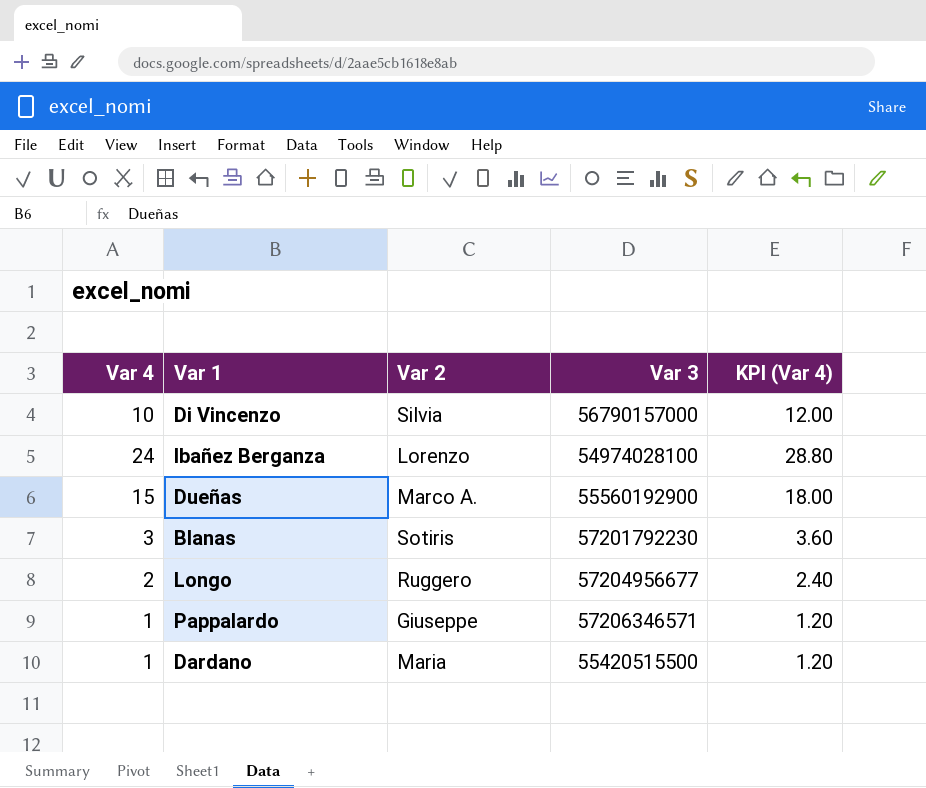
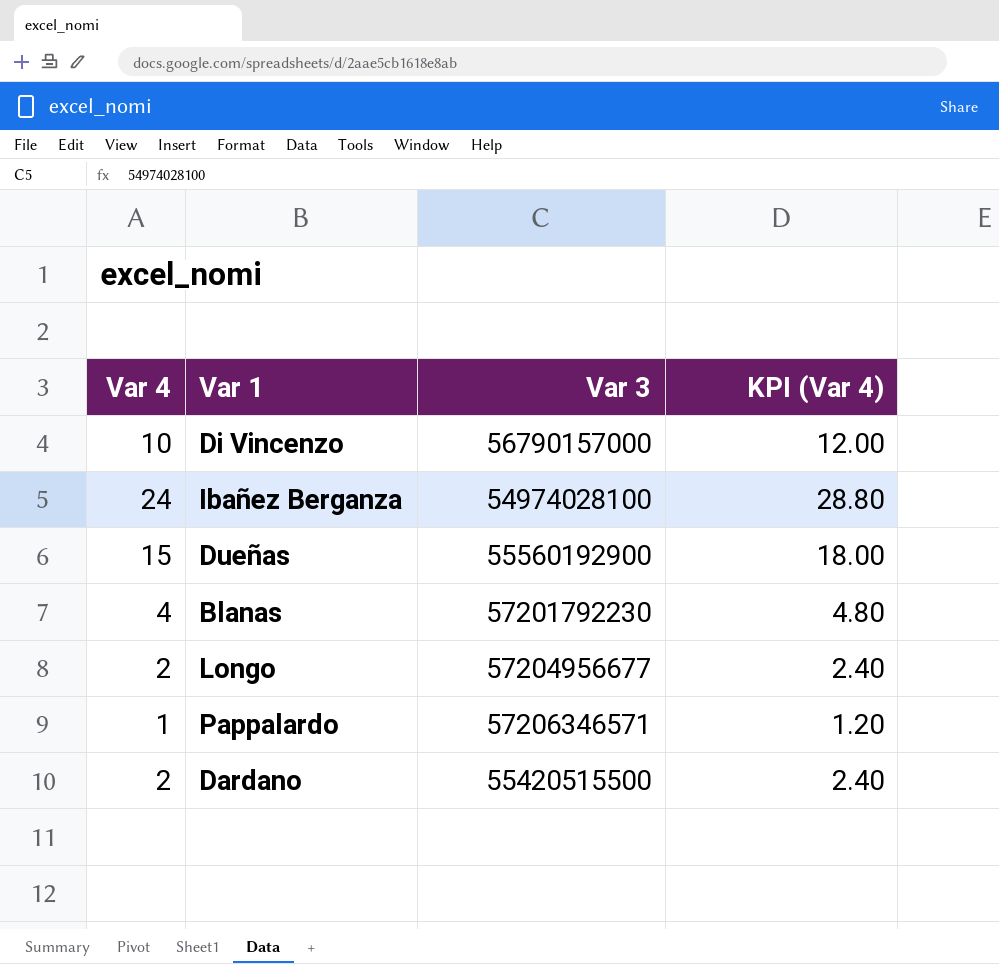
column Var 2 | position: 3 -> none
Blanas | Var 4: 3 -> 4
Blanas | KPI (Var 4): 3.60 -> 4.80
Dardano | Var 4: 1 -> 2
Dardano | KPI (Var 4): 1.20 -> 2.40

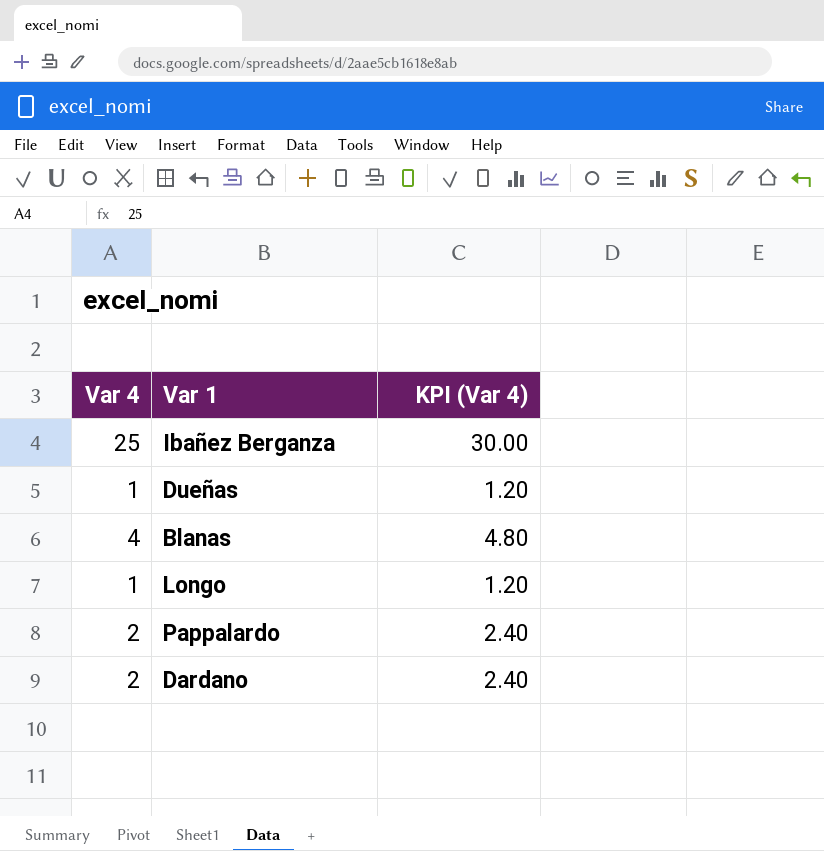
column Var 3 | position: 3 -> none
row Di Vincenzo: 10 | 56790157000 | 12.00 -> none
Ibañez Berganza | Var 4: 24 -> 25
Ibañez Berganza | KPI (Var 4): 28.80 -> 30.00
Dueñas | Var 4: 15 -> 1
Dueñas | KPI (Var 4): 18.00 -> 1.20
Longo | Var 4: 2 -> 1
Longo | KPI (Var 4): 2.40 -> 1.20
Pappalardo | Var 4: 1 -> 2
Pappalardo | KPI (Var 4): 1.20 -> 2.40

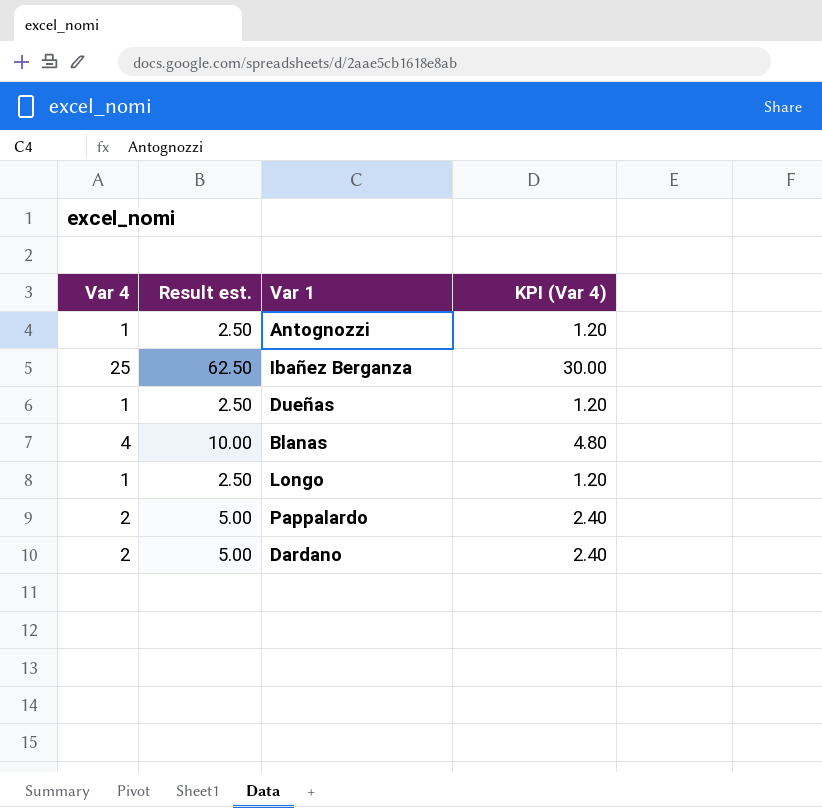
column Result est. | formula: none -> [Var 4] * 2.5
row Antognozzi: none -> 1 | 2.50 | 1.20

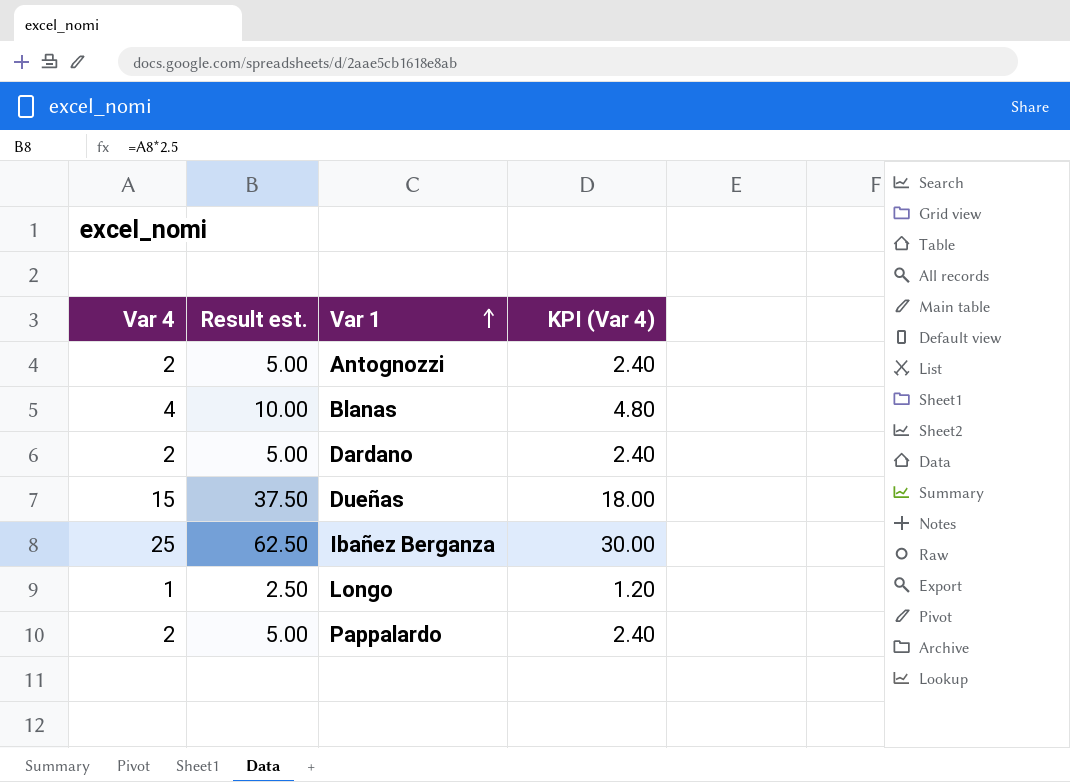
row order: none -> Var 1 ascending
Antognozzi | Var 4: 1 -> 2
Antognozzi | Result est.: 2.50 -> 5.00
Antognozzi | KPI (Var 4): 1.20 -> 2.40
Dueñas | Var 4: 1 -> 15
Dueñas | Result est.: 2.50 -> 37.50
Dueñas | KPI (Var 4): 1.20 -> 18.00

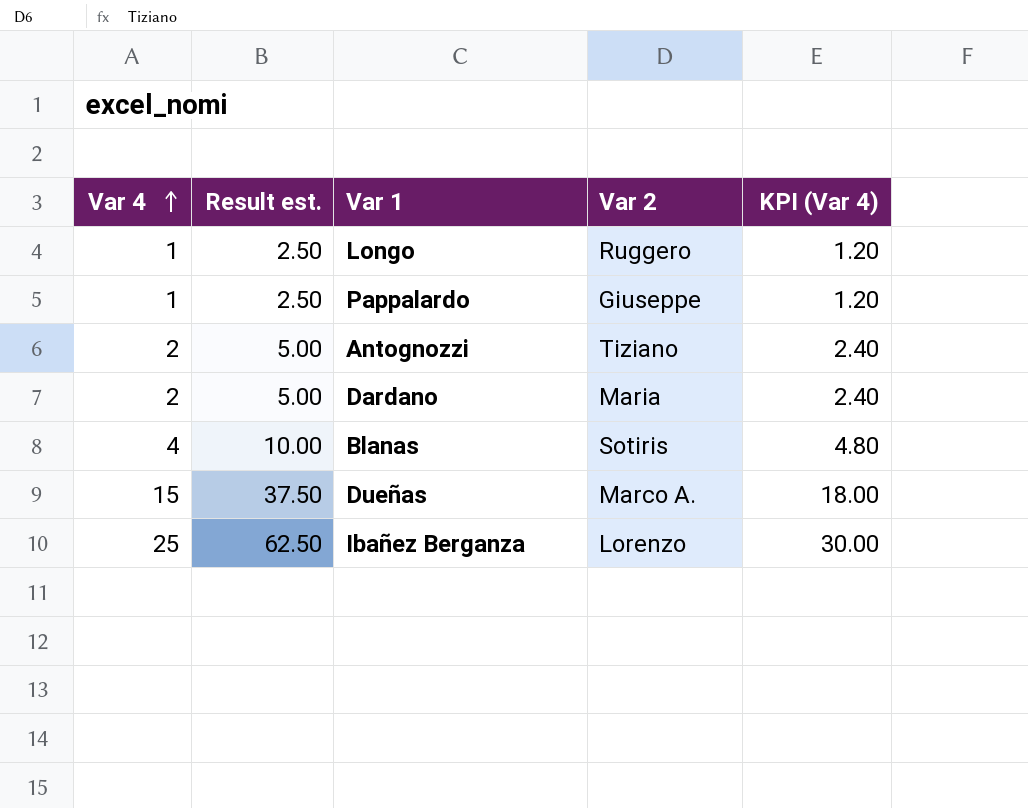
row order: Var 1 ascending -> Var 4 ascending
column Var 2 | position: none -> 4
Pappalardo | Var 4: 2 -> 1
Pappalardo | Result est.: 5.00 -> 2.50
Pappalardo | KPI (Var 4): 2.40 -> 1.20

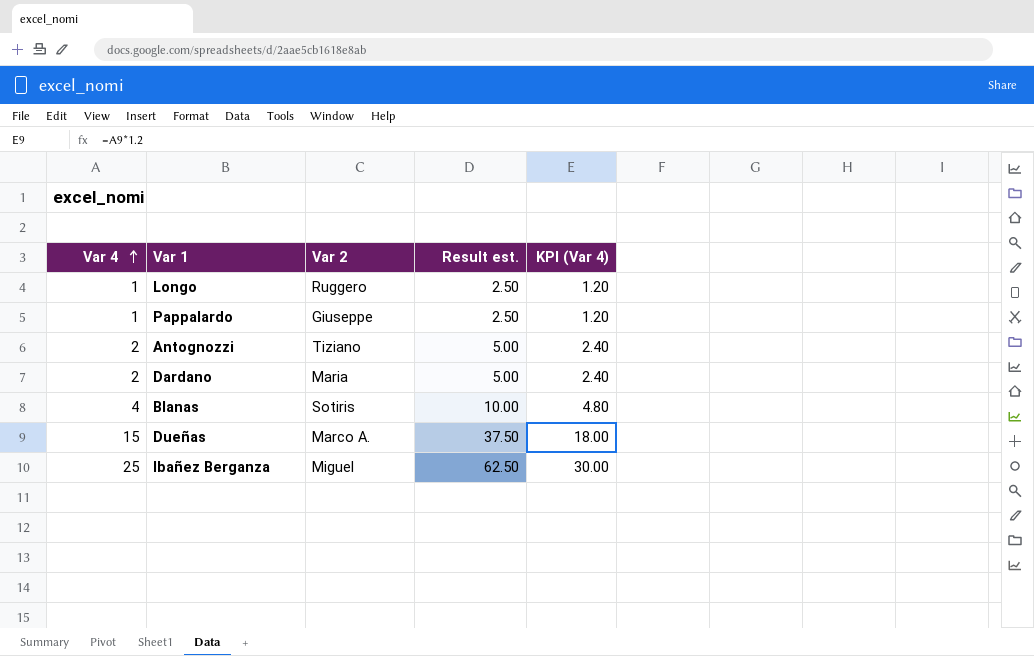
column Result est. | position: 2 -> 4
Ibañez Berganza | Var 2: Lorenzo -> Miguel

